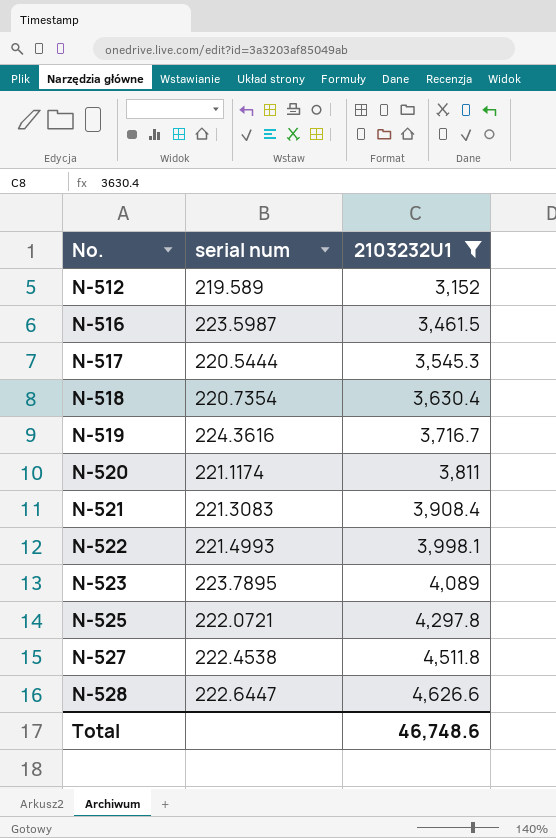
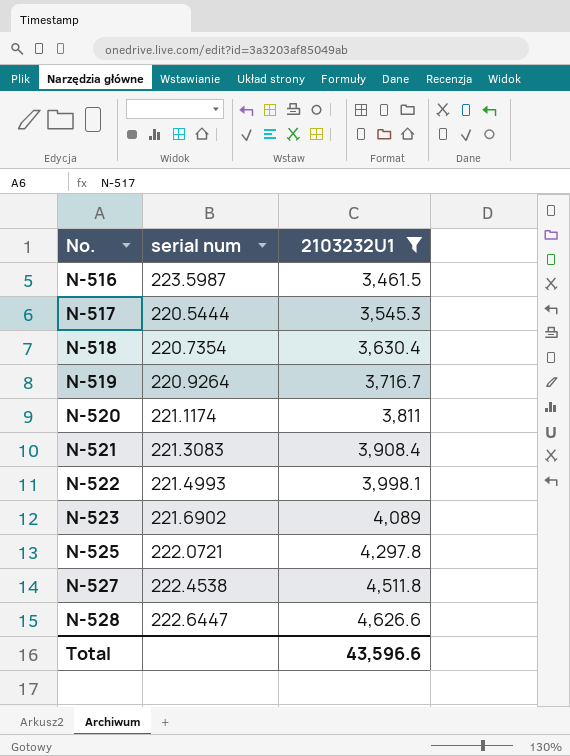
row N-512: 219.589 | 3,152 -> none
N-519 | serial num: 224.3616 -> 220.9264
N-523 | serial num: 223.7895 -> 221.6902
Total | 2103232U1: 46,748.6 -> 43,596.6

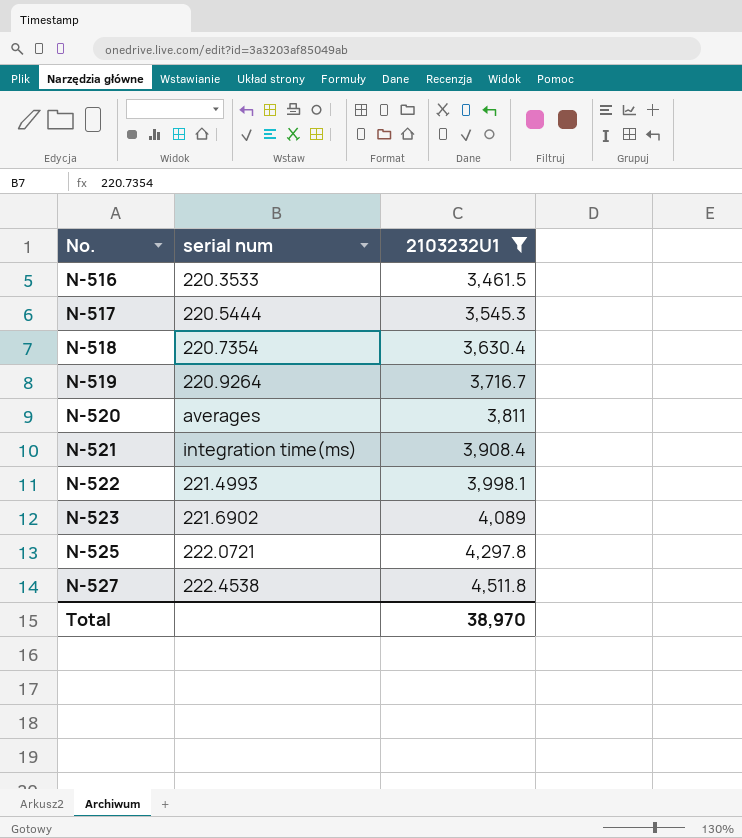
row N-528: 222.6447 | 4,626.6 -> none
N-516 | serial num: 223.5987 -> 220.3533
N-520 | serial num: 221.1174 -> averages
N-521 | serial num: 221.3083 -> integration time(ms)
Total | 2103232U1: 43,596.6 -> 38,970

